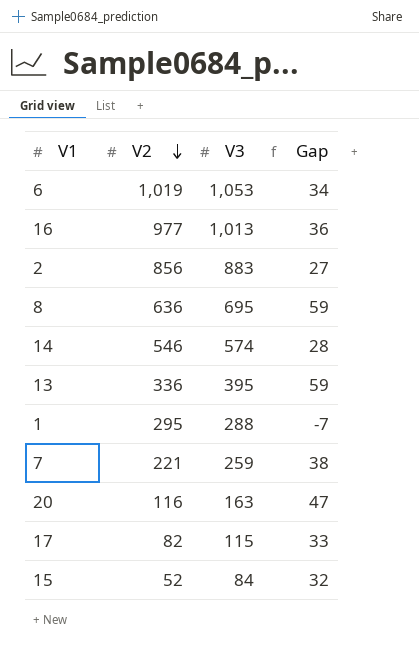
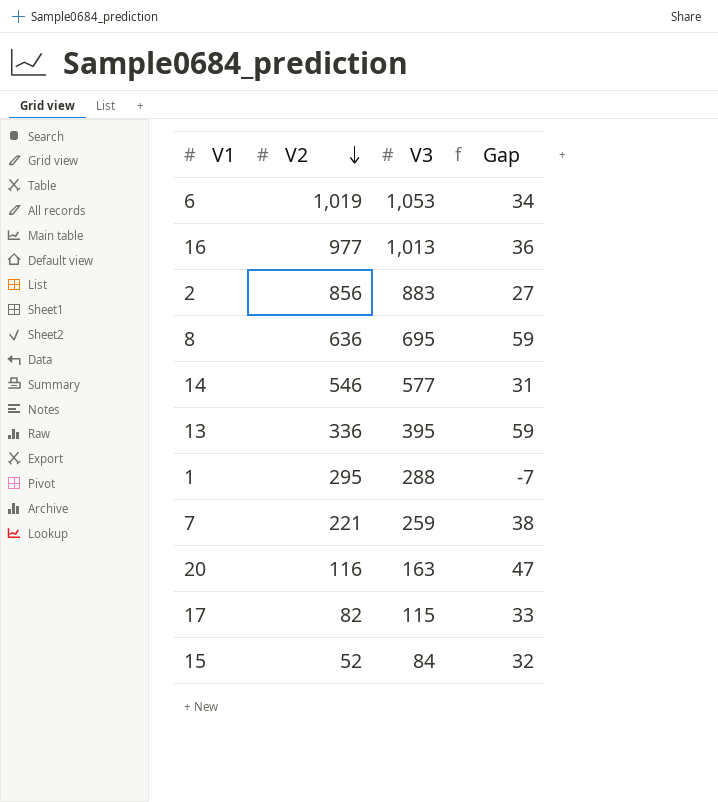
14 | V3: 574 -> 577
14 | Gap: 28 -> 31

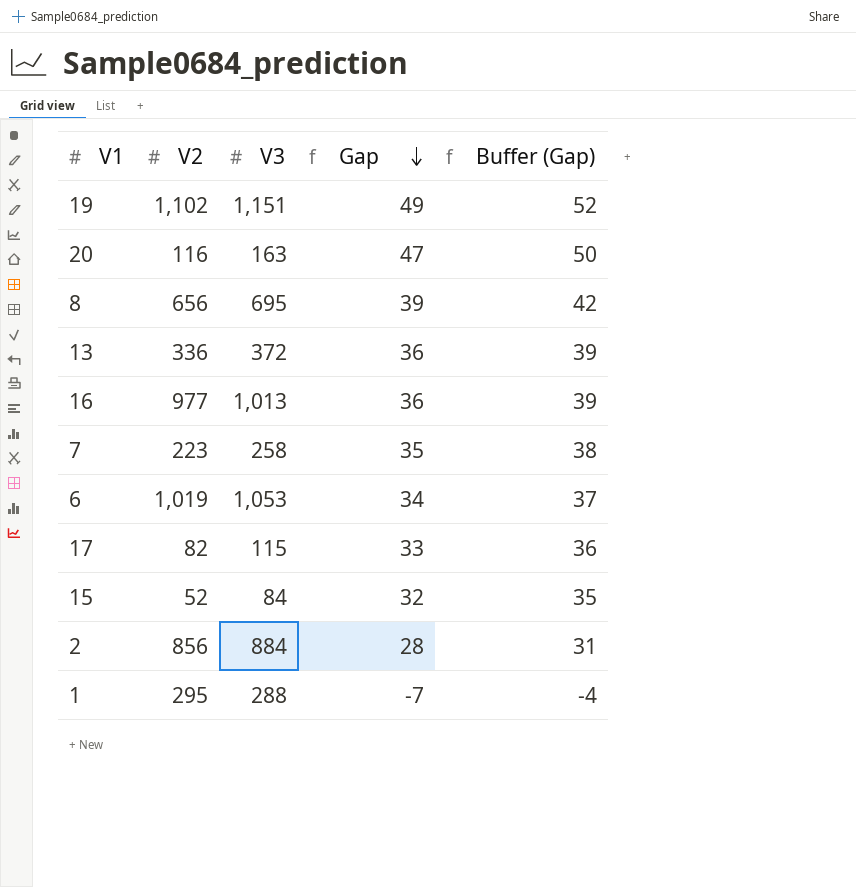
row order: V2 descending -> Gap descending
column Buffer (Gap) | formula: none -> [Gap] + 3
row 14: 546 | 577 | 31 -> none
row 19: none -> 1,102 | 1,151 | 49 | 52
8 | V2: 636 -> 656
8 | Gap: 59 -> 39
13 | V3: 395 -> 372
13 | Gap: 59 -> 36
7 | V2: 221 -> 223
7 | V3: 259 -> 258
7 | Gap: 38 -> 35
2 | V3: 883 -> 884
2 | Gap: 27 -> 28

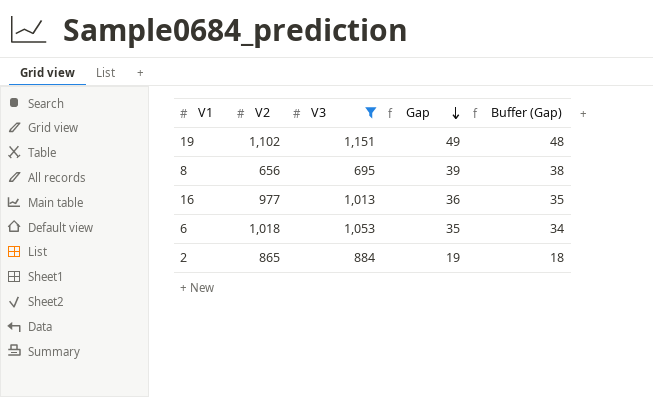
filter: none -> V3 >= 695
column Buffer (Gap) | formula: [Gap] + 3 -> [Gap] - 1
6 | V2: 1,019 -> 1,018
6 | Gap: 34 -> 35
2 | V2: 856 -> 865
2 | Gap: 28 -> 19

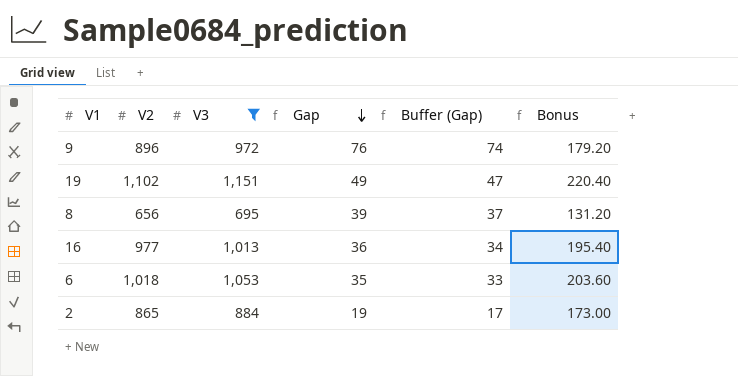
column Buffer (Gap) | formula: [Gap] - 1 -> [Gap] - 2
column Bonus | formula: none -> [V2] * 0.2
row 9: none -> 896 | 972 | 76 | 74 | 179.20

